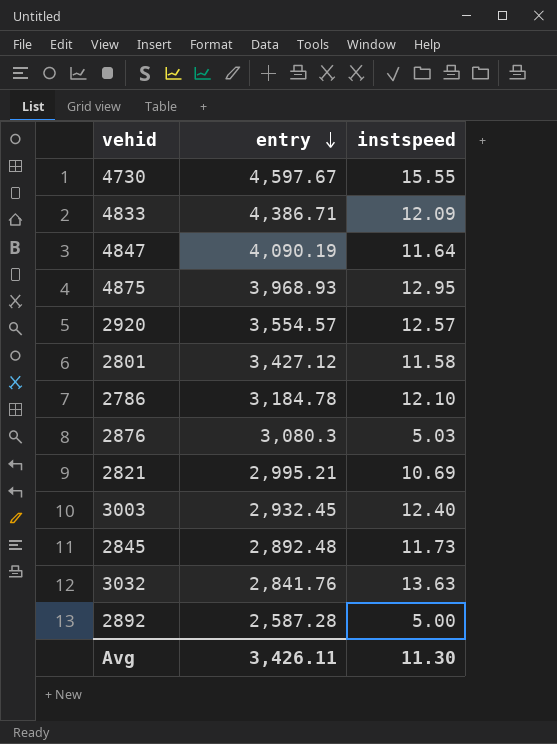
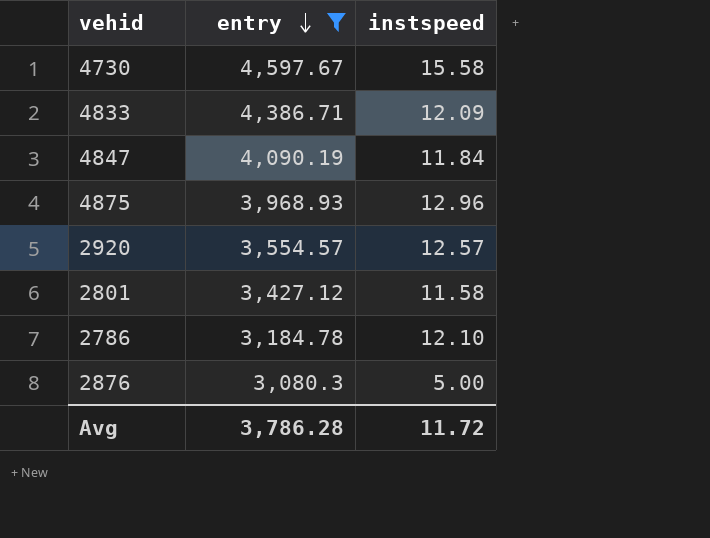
filter: none -> entry >= 3,080.3
4730 | instspeed: 15.55 -> 15.58
4847 | instspeed: 11.64 -> 11.84
4875 | instspeed: 12.95 -> 12.96
2876 | instspeed: 5.03 -> 5.00
Avg | entry: 3,426.11 -> 3,786.28
Avg | instspeed: 11.30 -> 11.72

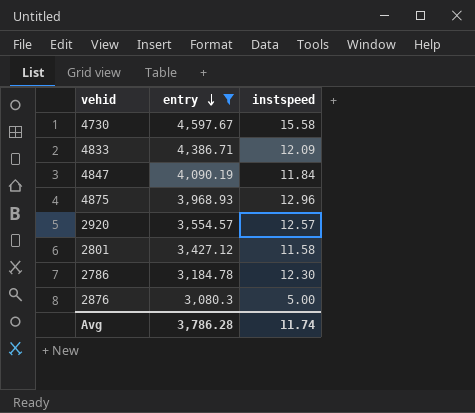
2786 | instspeed: 12.10 -> 12.30
Avg | instspeed: 11.72 -> 11.74

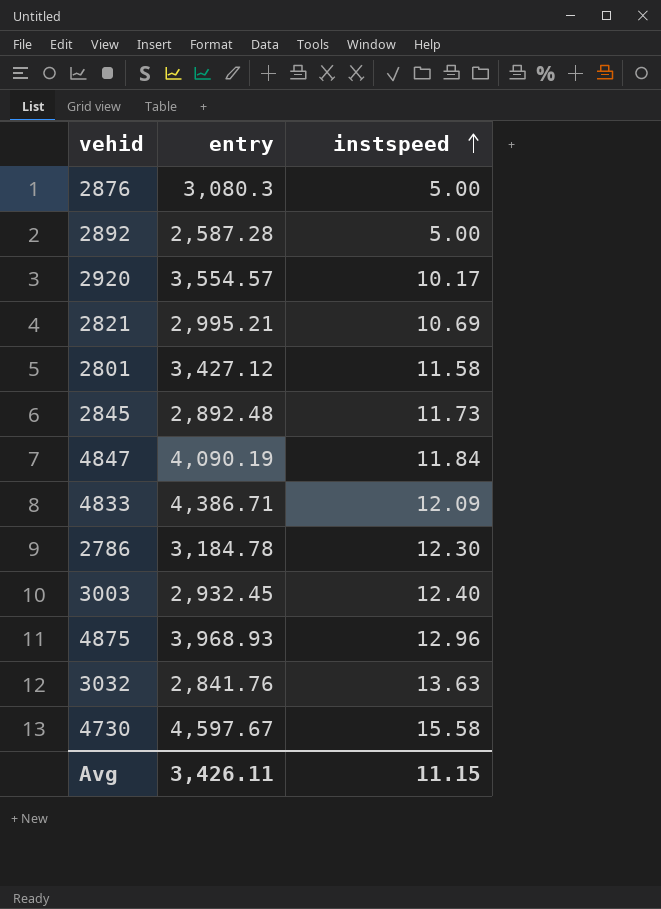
filter: entry >= 3,080.3 -> none
row order: entry descending -> instspeed ascending
2920 | instspeed: 12.57 -> 10.17
Avg | entry: 3,786.28 -> 3,426.11
Avg | instspeed: 11.74 -> 11.15

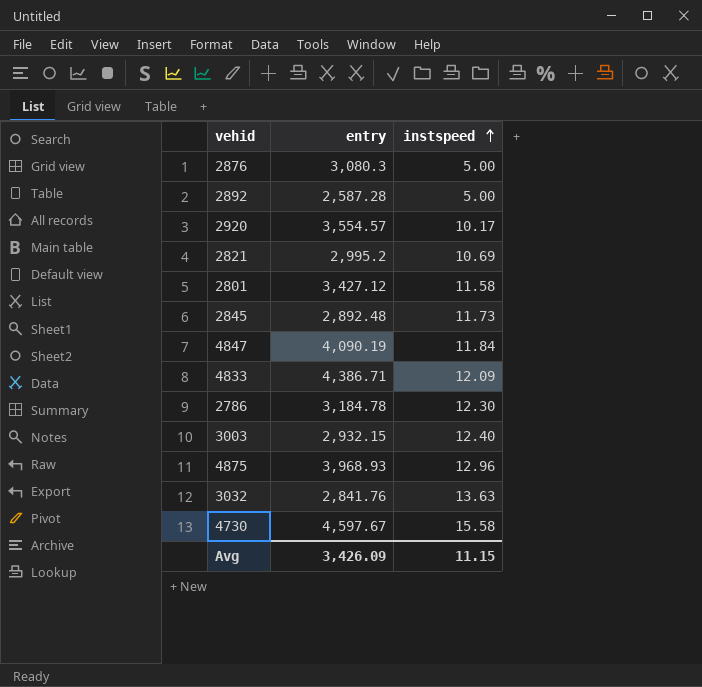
2821 | entry: 2,995.21 -> 2,995.2
3003 | entry: 2,932.45 -> 2,932.15
Avg | entry: 3,426.11 -> 3,426.09

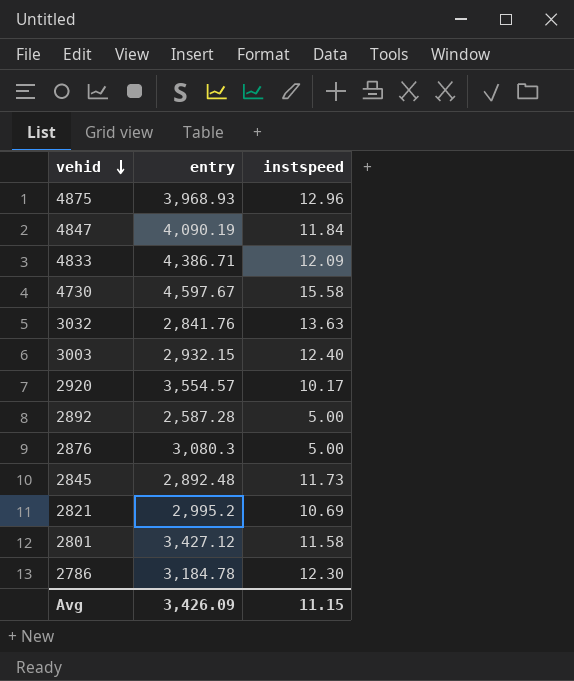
row order: instspeed ascending -> vehid descending

